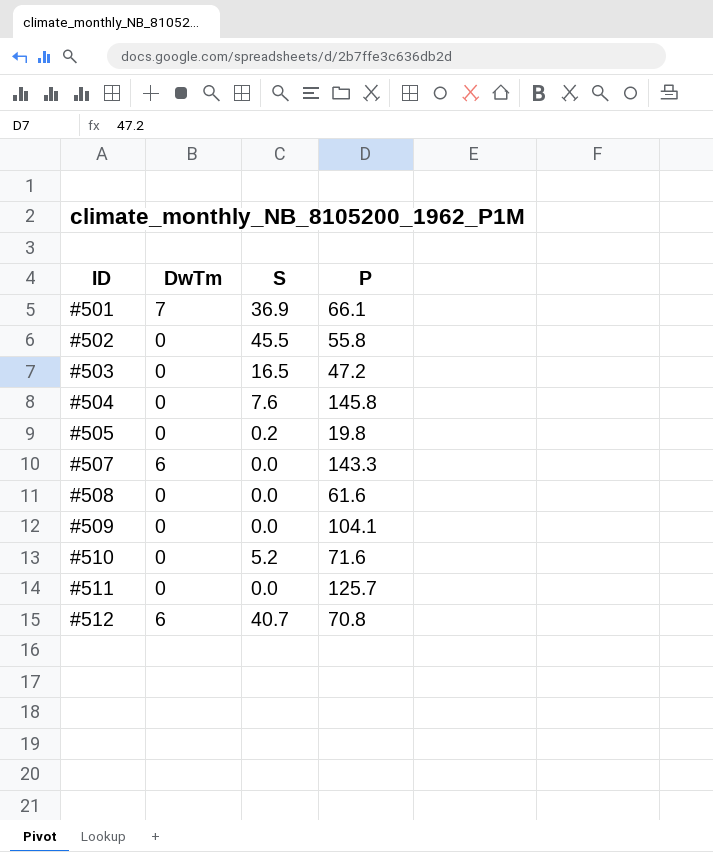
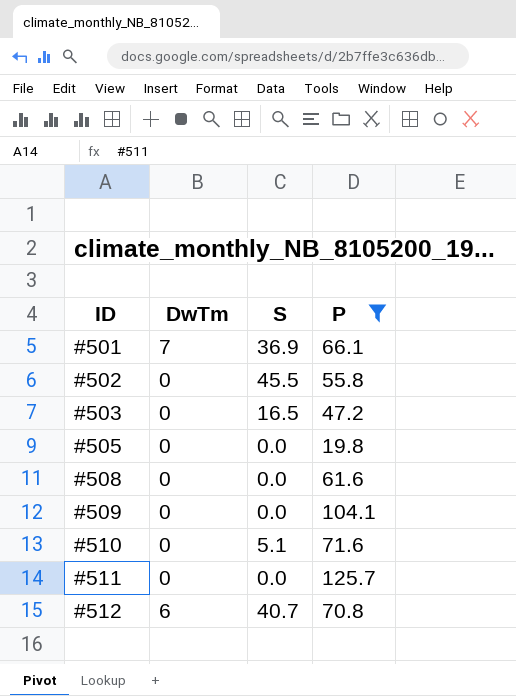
filter: none -> P <= 125.7
#505 | S: 0.2 -> 0.0
#510 | S: 5.2 -> 5.1

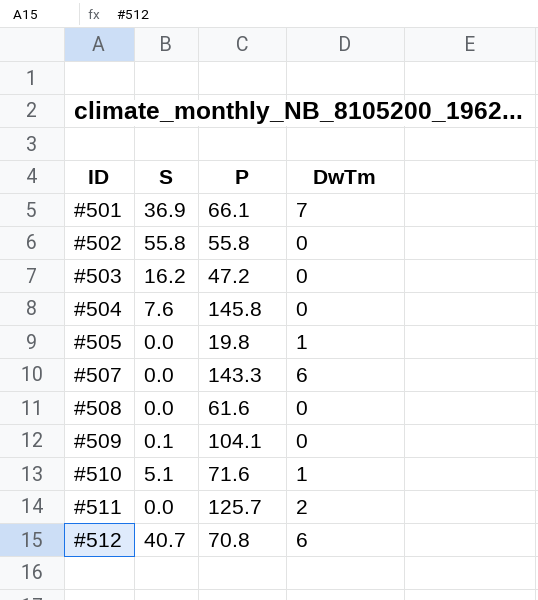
filter: P <= 125.7 -> none
column DwTm | position: 2 -> 4
#502 | S: 45.5 -> 55.8
#503 | S: 16.5 -> 16.2
#505 | DwTm: 0 -> 1
#509 | S: 0.0 -> 0.1
#510 | DwTm: 0 -> 1
#511 | DwTm: 0 -> 2

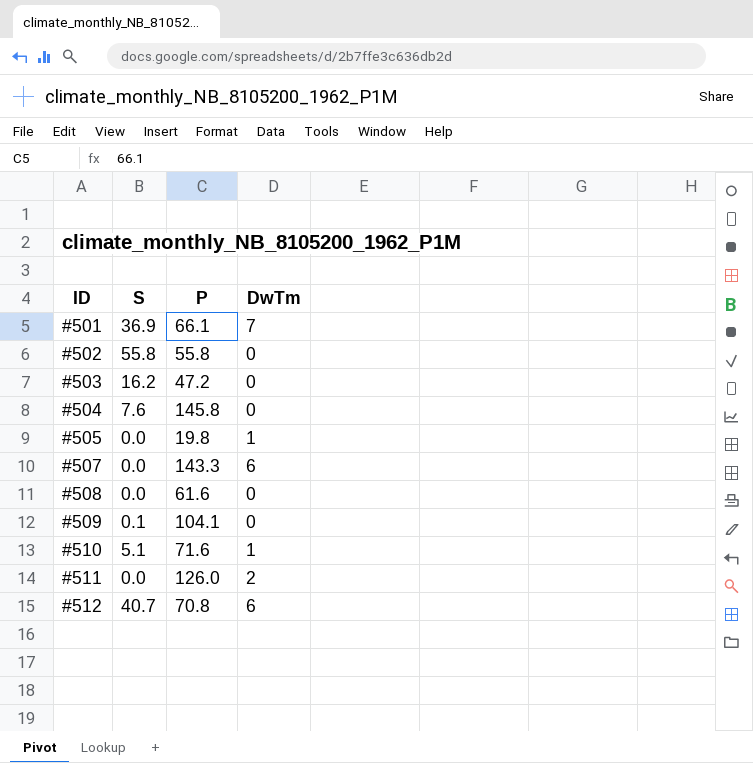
#511 | P: 125.7 -> 126.0

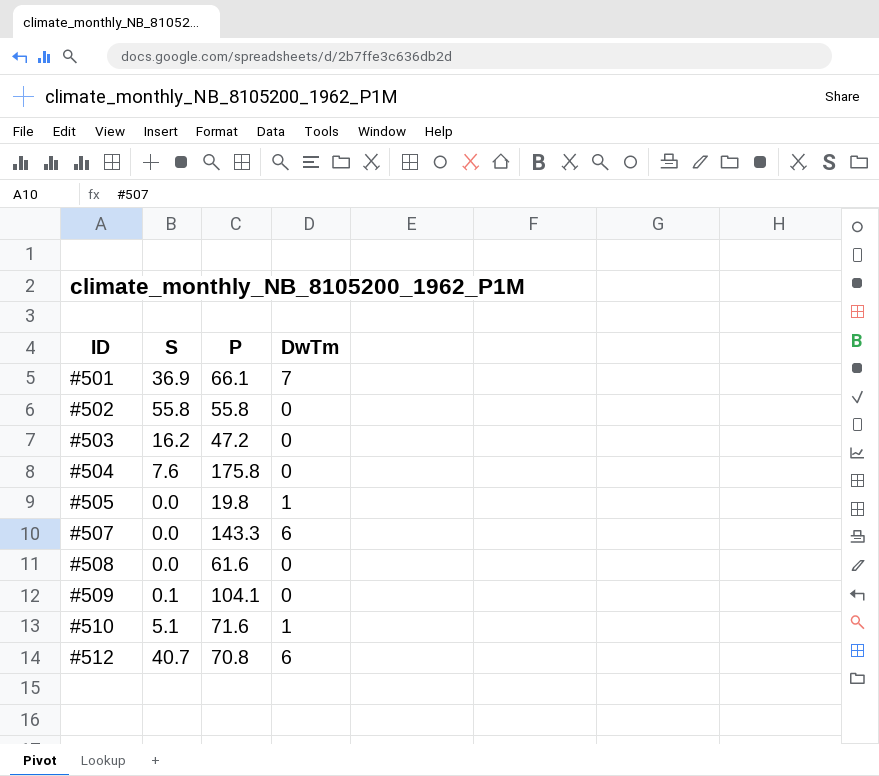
row #511: 0.0 | 126.0 | 2 -> none
#504 | P: 145.8 -> 175.8

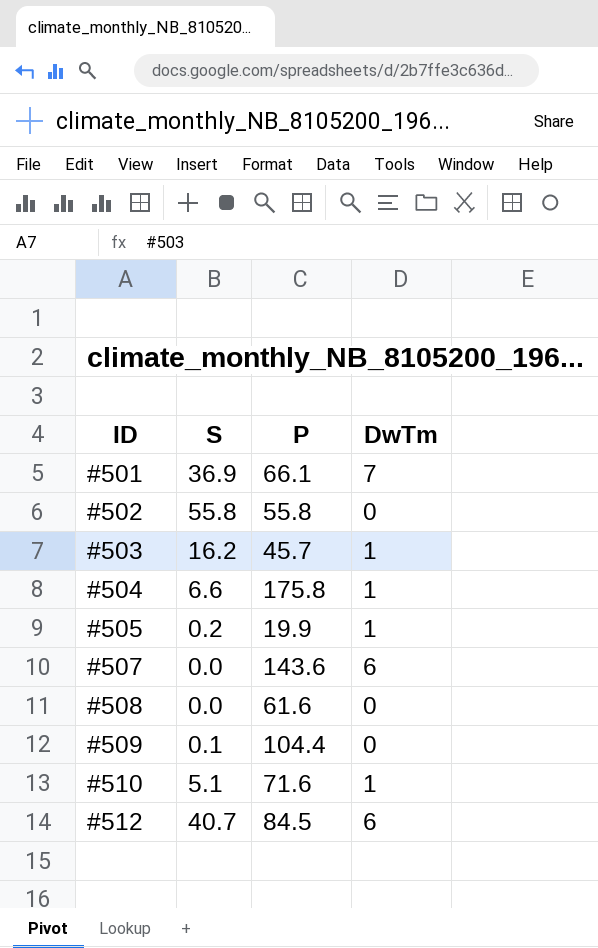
#503 | P: 47.2 -> 45.7
#503 | DwTm: 0 -> 1
#504 | S: 7.6 -> 6.6
#504 | DwTm: 0 -> 1
#505 | S: 0.0 -> 0.2
#505 | P: 19.8 -> 19.9
#507 | P: 143.3 -> 143.6
#509 | P: 104.1 -> 104.4
#512 | P: 70.8 -> 84.5

